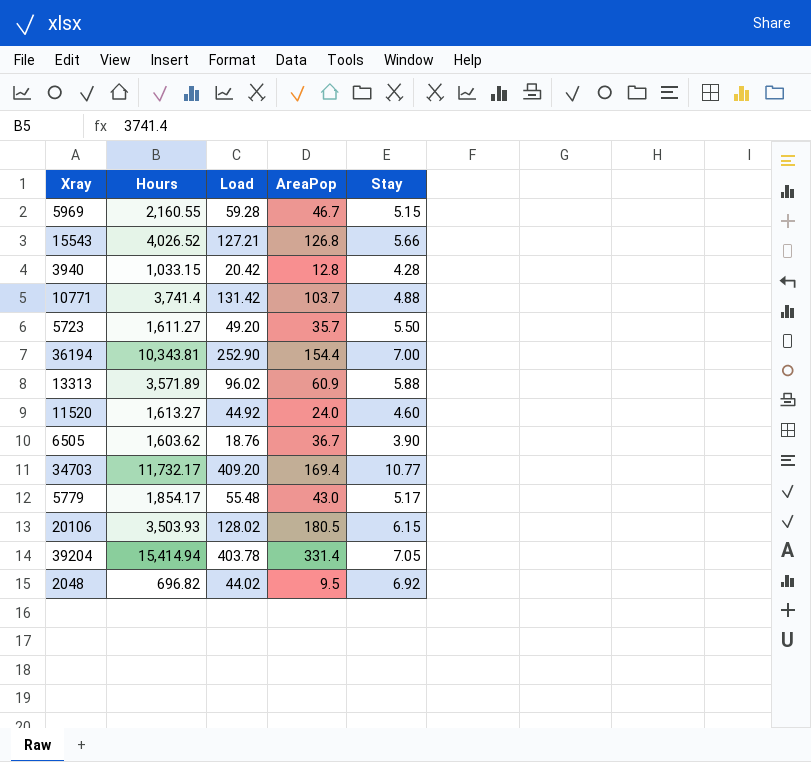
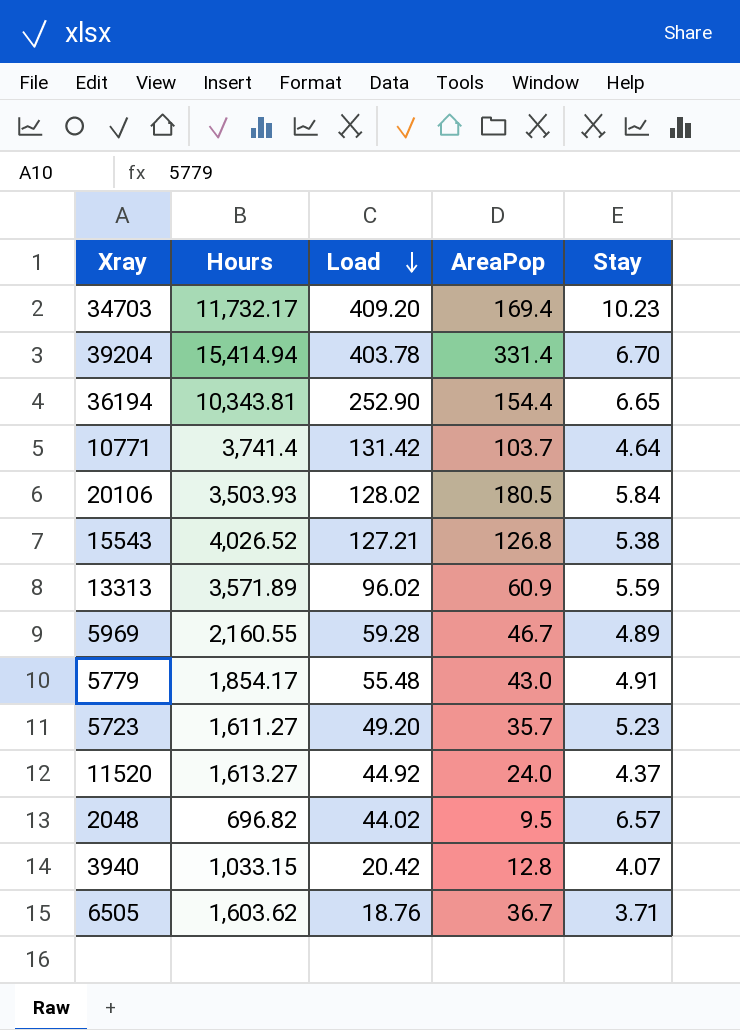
row order: none -> Load descending
34703 | Stay: 10.77 -> 10.23
39204 | Stay: 7.05 -> 6.70
36194 | Stay: 7.00 -> 6.65
10771 | Stay: 4.88 -> 4.64
20106 | Stay: 6.15 -> 5.84
15543 | Stay: 5.66 -> 5.38
13313 | Stay: 5.88 -> 5.59
5969 | Stay: 5.15 -> 4.89
5779 | Stay: 5.17 -> 4.91
5723 | Stay: 5.50 -> 5.23
11520 | Stay: 4.60 -> 4.37
2048 | Stay: 6.92 -> 6.57
3940 | Stay: 4.28 -> 4.07
6505 | Stay: 3.90 -> 3.71

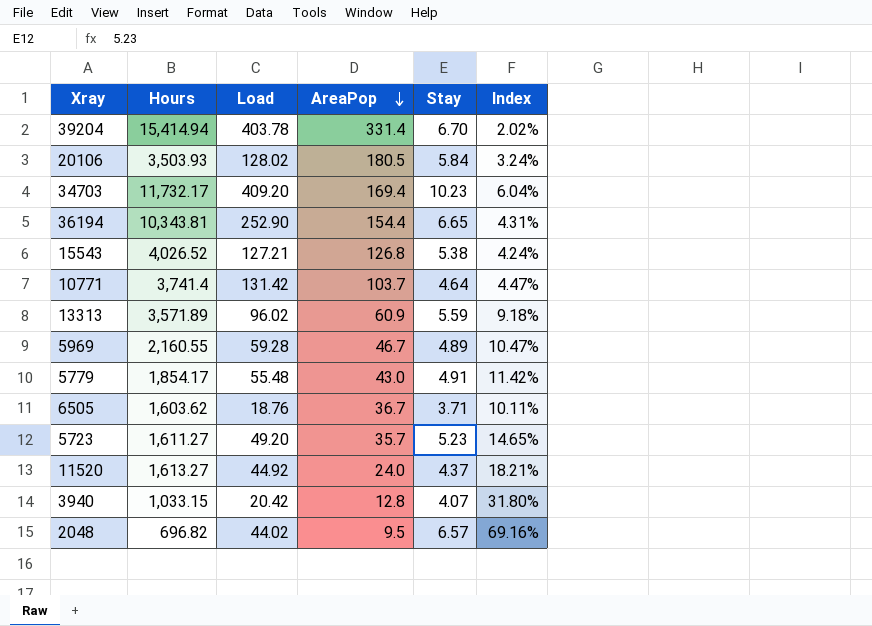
row order: Load descending -> AreaPop descending
column Index | formula: none -> [Stay] / [AreaPop]

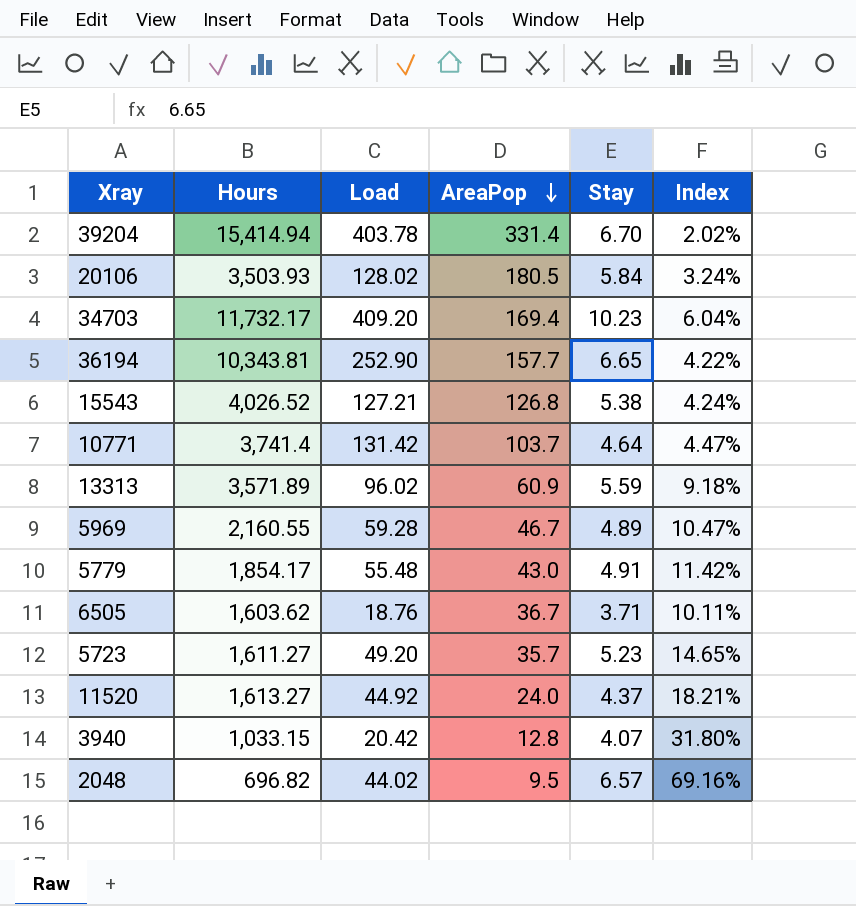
36194 | AreaPop: 154.4 -> 157.7
36194 | Index: 4.31% -> 4.22%

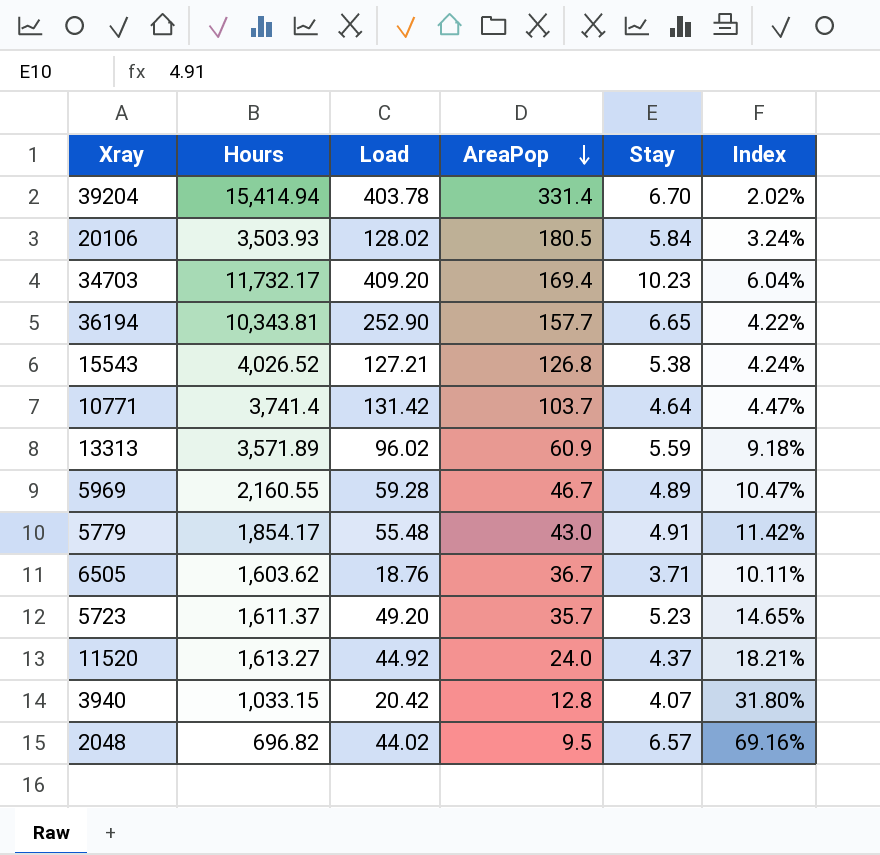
5723 | Hours: 1,611.27 -> 1,611.37

